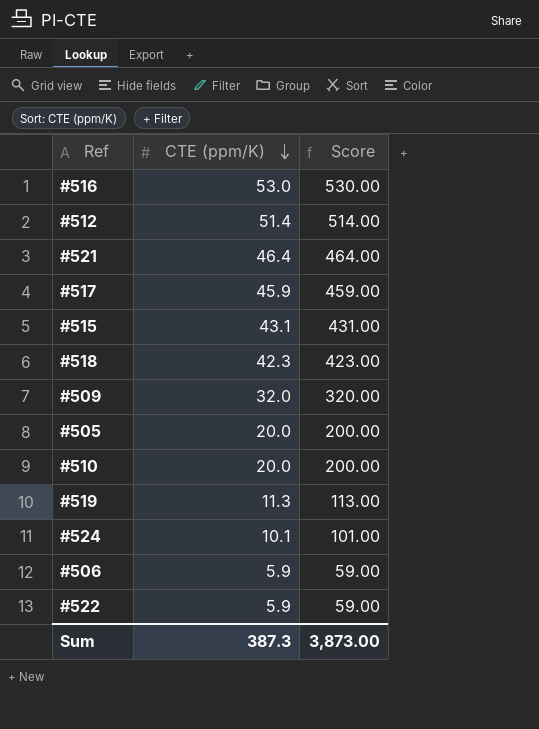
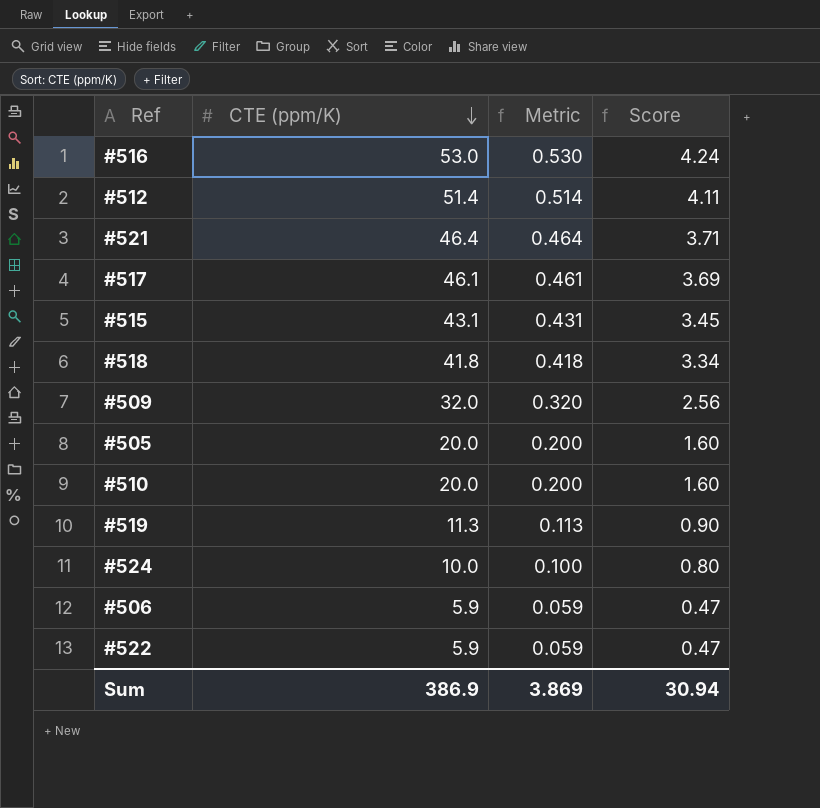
column Metric | formula: none -> [CTE (ppm/K)] * 0.01
column Score | formula: [CTE (ppm/K)] * 10 -> [CTE (ppm/K)] * 0.08
#517 | CTE (ppm/K): 45.9 -> 46.1
#518 | CTE (ppm/K): 42.3 -> 41.8
#524 | CTE (ppm/K): 10.1 -> 10.0
Sum | CTE (ppm/K): 387.3 -> 386.9
Sum | Score: 3,873.00 -> 30.94

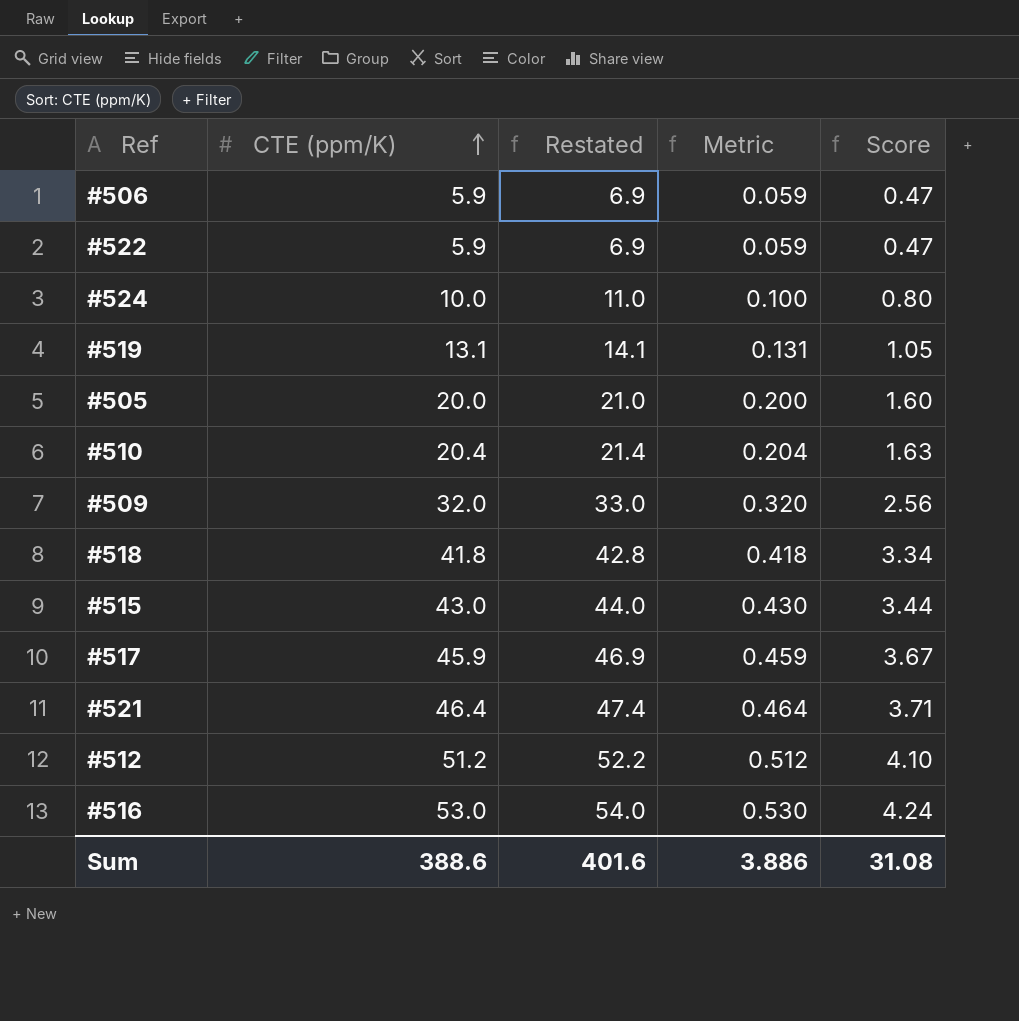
row order: CTE (ppm/K) descending -> CTE (ppm/K) ascending
column Restated | formula: none -> [CTE (ppm/K)] + 1
#519 | CTE (ppm/K): 11.3 -> 13.1
#519 | Metric: 0.113 -> 0.131
#519 | Score: 0.90 -> 1.05
#510 | CTE (ppm/K): 20.0 -> 20.4
#510 | Metric: 0.200 -> 0.204
#510 | Score: 1.60 -> 1.63
#515 | CTE (ppm/K): 43.1 -> 43.0
#515 | Metric: 0.431 -> 0.430
#515 | Score: 3.45 -> 3.44
#517 | CTE (ppm/K): 46.1 -> 45.9
#517 | Metric: 0.461 -> 0.459
#517 | Score: 3.69 -> 3.67
#512 | CTE (ppm/K): 51.4 -> 51.2
#512 | Metric: 0.514 -> 0.512
#512 | Score: 4.11 -> 4.10
Sum | CTE (ppm/K): 386.9 -> 388.6
Sum | Metric: 3.869 -> 3.886
Sum | Score: 30.94 -> 31.08

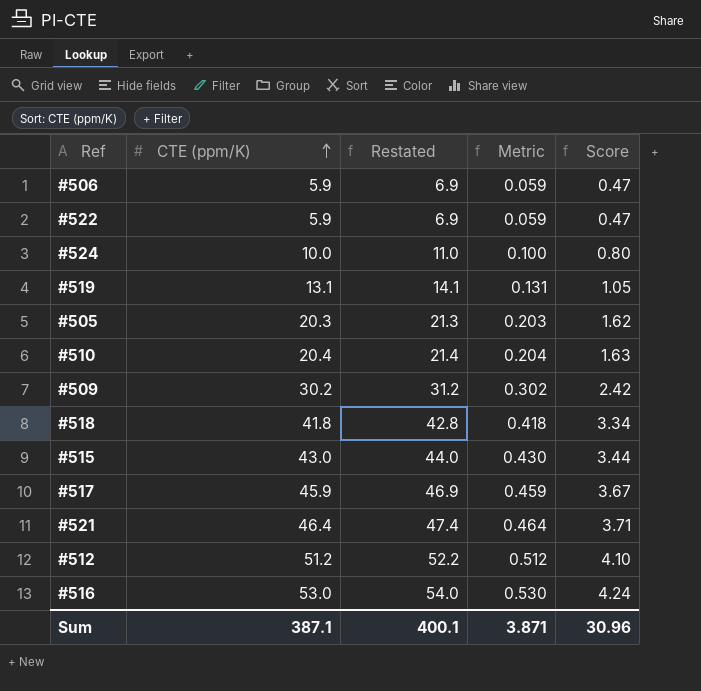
#505 | CTE (ppm/K): 20.0 -> 20.3
#505 | Restated: 21.0 -> 21.3
#505 | Metric: 0.200 -> 0.203
#505 | Score: 1.60 -> 1.62
#509 | CTE (ppm/K): 32.0 -> 30.2
#509 | Restated: 33.0 -> 31.2
#509 | Metric: 0.320 -> 0.302
#509 | Score: 2.56 -> 2.42
Sum | CTE (ppm/K): 388.6 -> 387.1
Sum | Restated: 401.6 -> 400.1
Sum | Metric: 3.886 -> 3.871
Sum | Score: 31.08 -> 30.96

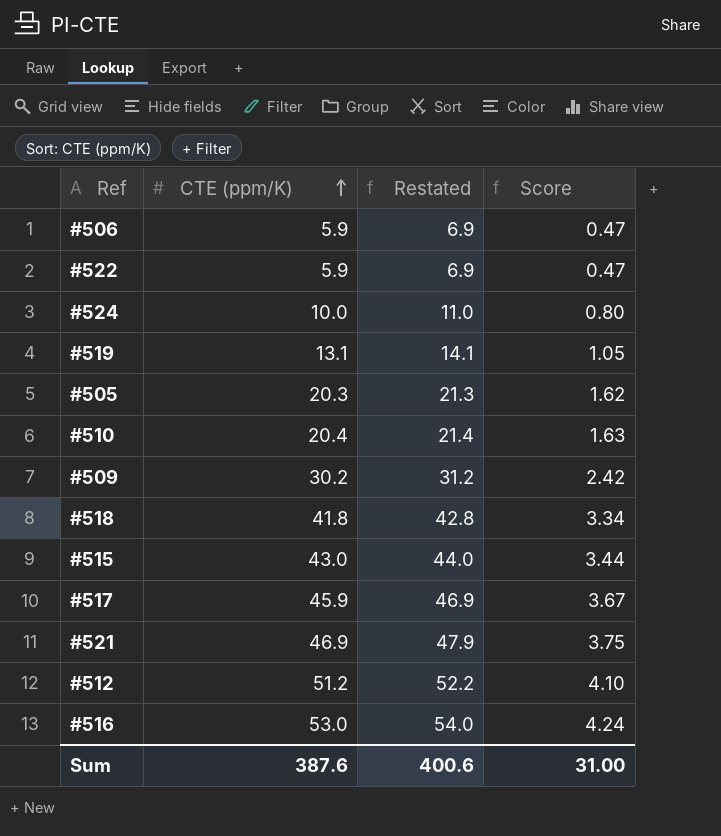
column Metric | formula: [CTE (ppm/K)] * 0.01 -> none
#521 | CTE (ppm/K): 46.4 -> 46.9
#521 | Restated: 47.4 -> 47.9
#521 | Score: 3.71 -> 3.75
Sum | CTE (ppm/K): 387.1 -> 387.6
Sum | Restated: 400.1 -> 400.6
Sum | Score: 30.96 -> 31.00

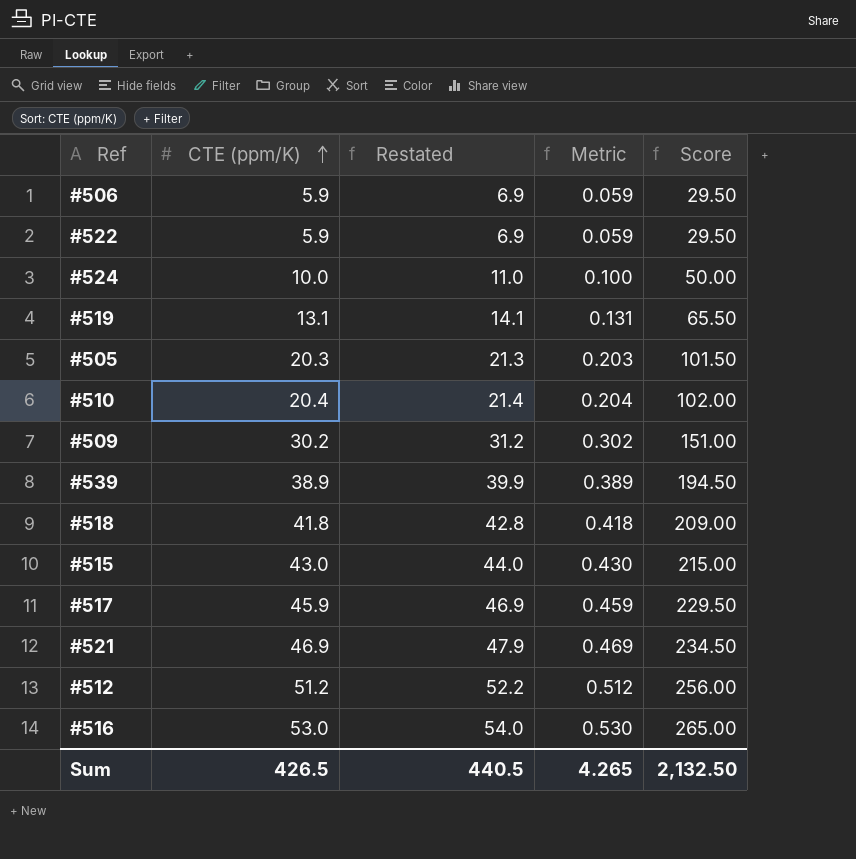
column Metric | formula: none -> [CTE (ppm/K)] * 0.01
column Score | formula: [CTE (ppm/K)] * 0.08 -> [CTE (ppm/K)] * 5
row #539: none -> 38.9 | 39.9 | 0.389 | 194.50
Sum | CTE (ppm/K): 387.6 -> 426.5
Sum | Restated: 400.6 -> 440.5
Sum | Score: 31.00 -> 2,132.50

